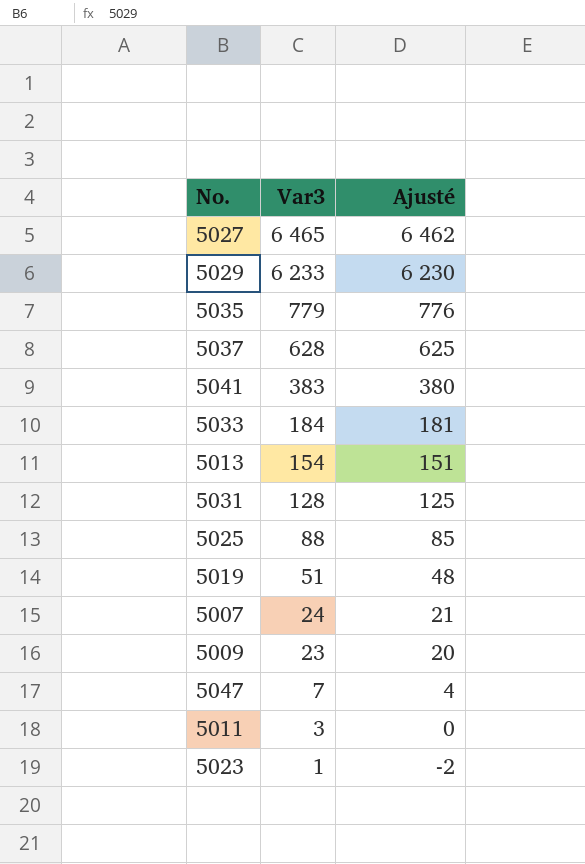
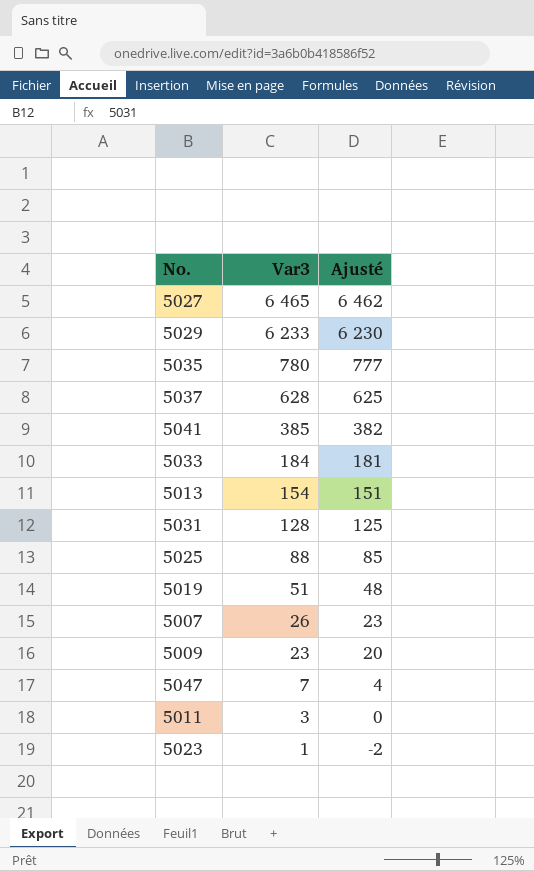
5035 | Var3: 779 -> 780
5035 | Ajusté: 776 -> 777
5041 | Var3: 383 -> 385
5041 | Ajusté: 380 -> 382
5007 | Var3: 24 -> 26
5007 | Ajusté: 21 -> 23

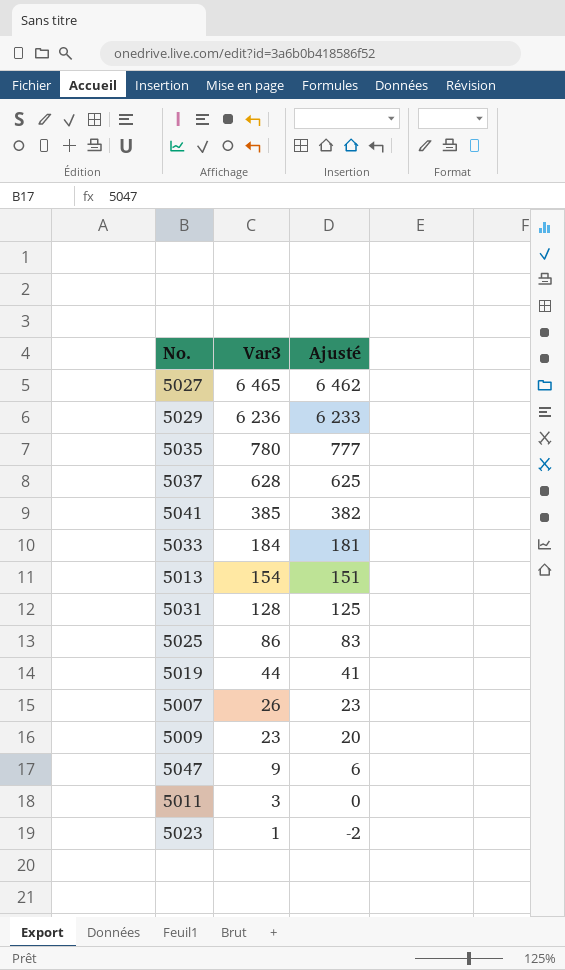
5029 | Var3: 6 233 -> 6 236
5029 | Ajusté: 6 230 -> 6 233
5025 | Var3: 88 -> 86
5025 | Ajusté: 85 -> 83
5019 | Var3: 51 -> 44
5019 | Ajusté: 48 -> 41
5047 | Var3: 7 -> 9
5047 | Ajusté: 4 -> 6

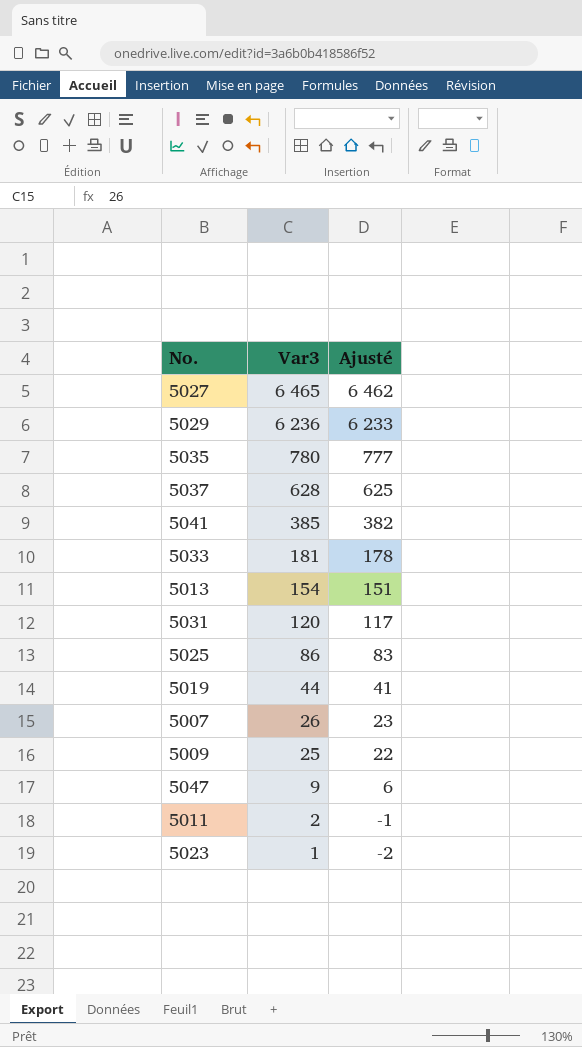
5033 | Var3: 184 -> 181
5033 | Ajusté: 181 -> 178
5031 | Var3: 128 -> 120
5031 | Ajusté: 125 -> 117
5009 | Var3: 23 -> 25
5009 | Ajusté: 20 -> 22
5011 | Var3: 3 -> 2
5011 | Ajusté: 0 -> -1

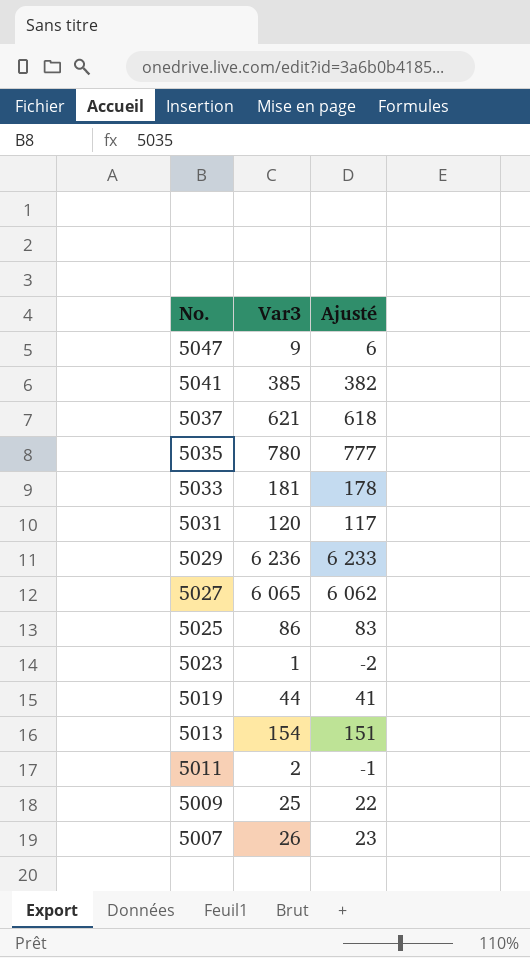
row order: Var3 descending -> No. descending
5037 | Var3: 628 -> 621
5037 | Ajusté: 625 -> 618
5027 | Var3: 6 465 -> 6 065
5027 | Ajusté: 6 462 -> 6 062

